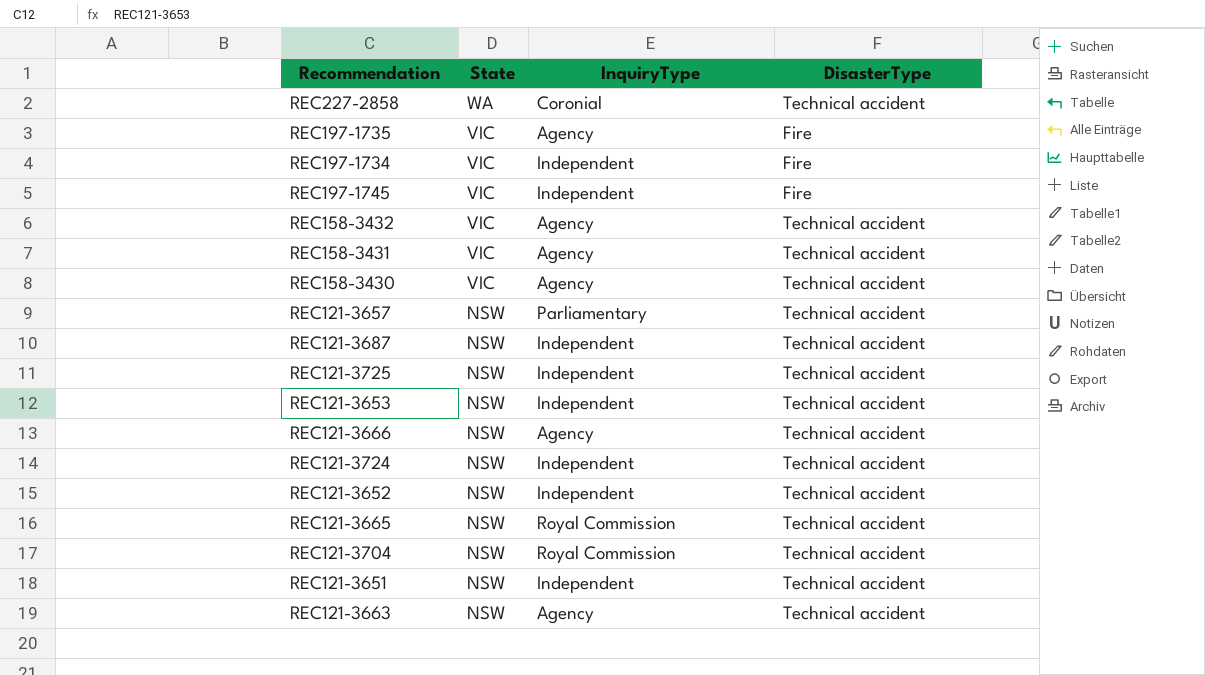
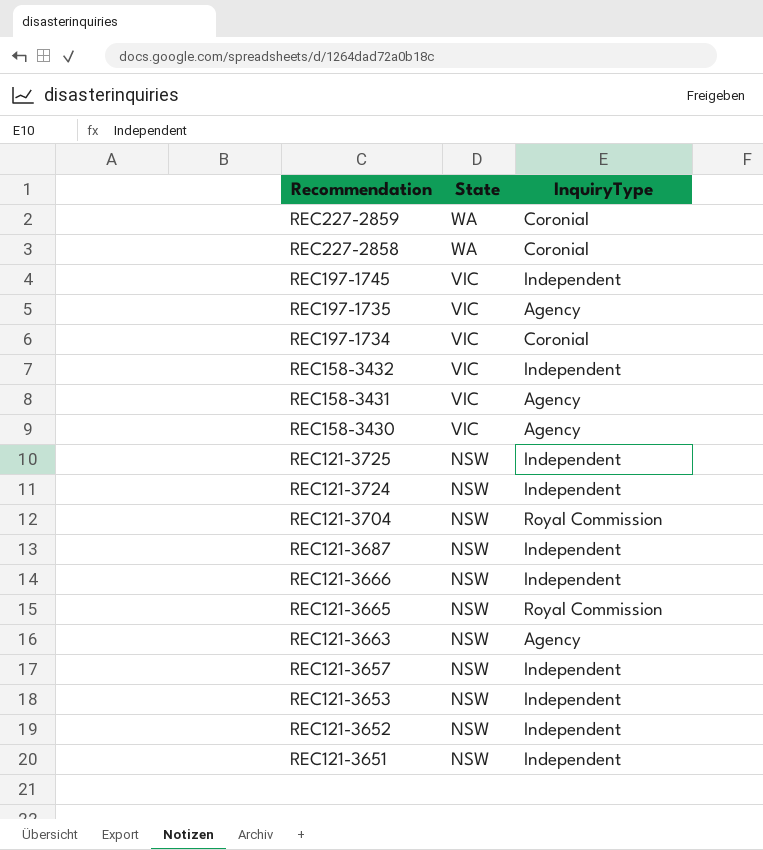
row order: State descending -> Recommendation descending
column DisasterType | position: 4 -> none
row REC227-2859: none -> WA | Coronial
REC197-1734 | InquiryType: Independent -> Coronial
REC158-3432 | InquiryType: Agency -> Independent
REC121-3666 | InquiryType: Agency -> Independent
REC121-3657 | InquiryType: Parliamentary -> Independent

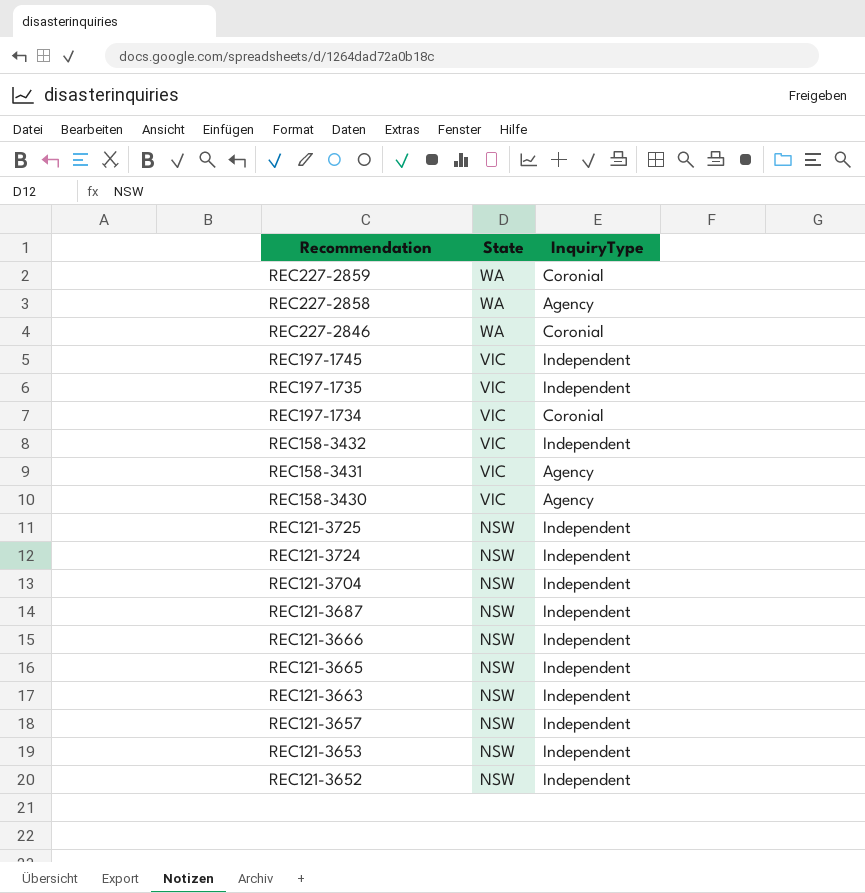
row REC121-3651: NSW | Independent -> none
REC227-2858 | InquiryType: Coronial -> Agency
row REC227-2846: none -> WA | Coronial
REC197-1735 | InquiryType: Agency -> Independent
REC121-3704 | InquiryType: Royal Commission -> Independent
REC121-3665 | InquiryType: Royal Commission -> Independent
REC121-3663 | InquiryType: Agency -> Independent

